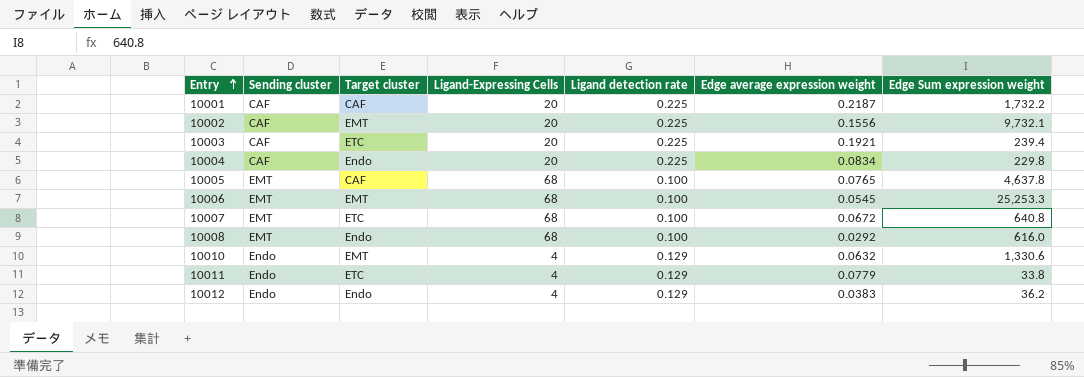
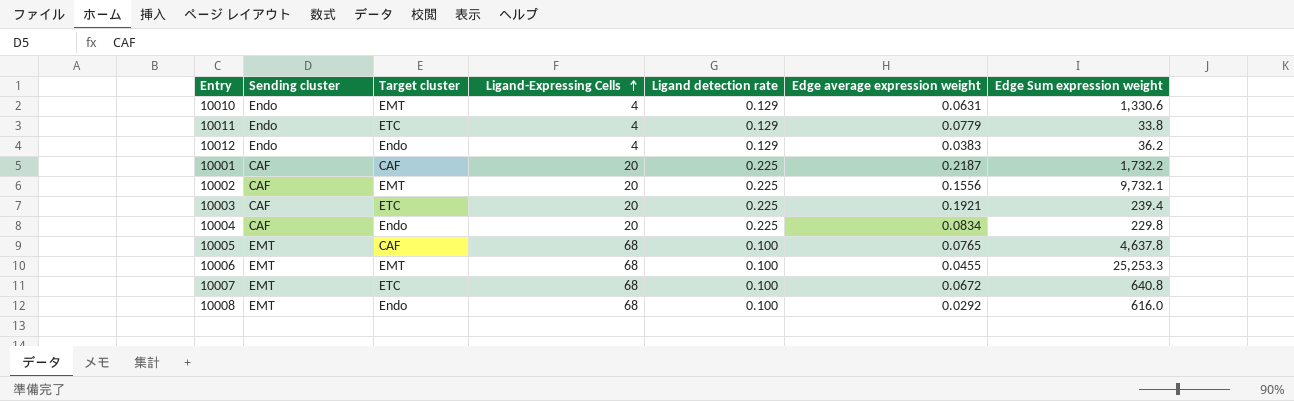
row order: Entry ascending -> Ligand-Expressing Cells ascending
10010 | Edge average expression weight: 0.0632 -> 0.0631
10006 | Edge average expression weight: 0.0545 -> 0.0455

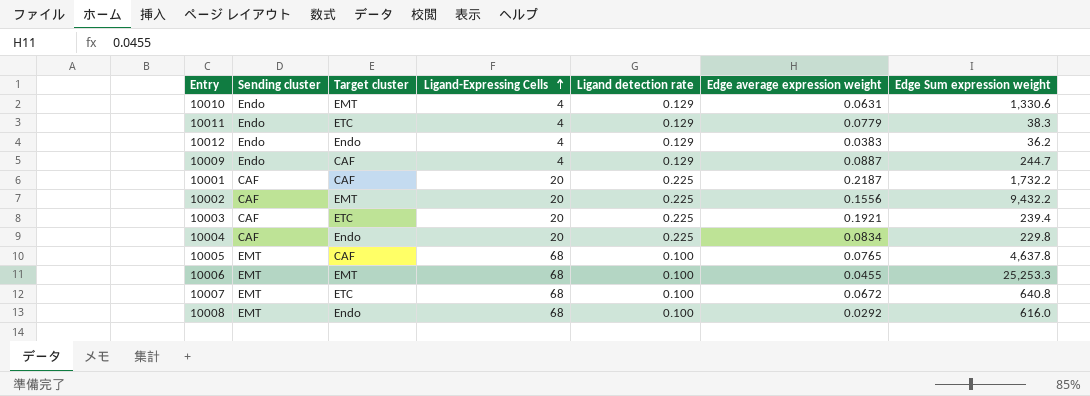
10011 | Edge Sum expression weight: 33.8 -> 38.3
row 10009: none -> Endo | CAF | 4 | 0.129 | 0.0887 | 244.7
10002 | Edge Sum expression weight: 9,732.1 -> 9,432.2

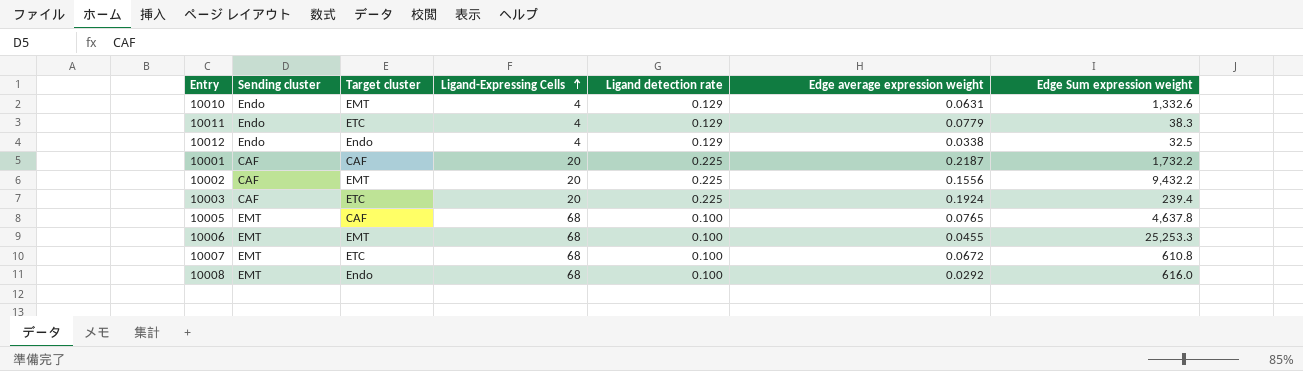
row 10009: Endo | CAF | 4 | 0.129 | 0.0887 | 244.7 -> none
row 10004: CAF | Endo | 20 | 0.225 | 0.0834 | 229.8 -> none
10010 | Edge Sum expression weight: 1,330.6 -> 1,332.6
10012 | Edge average expression weight: 0.0383 -> 0.0338
10012 | Edge Sum expression weight: 36.2 -> 32.5
10003 | Edge average expression weight: 0.1921 -> 0.1924
10007 | Edge Sum expression weight: 640.8 -> 610.8

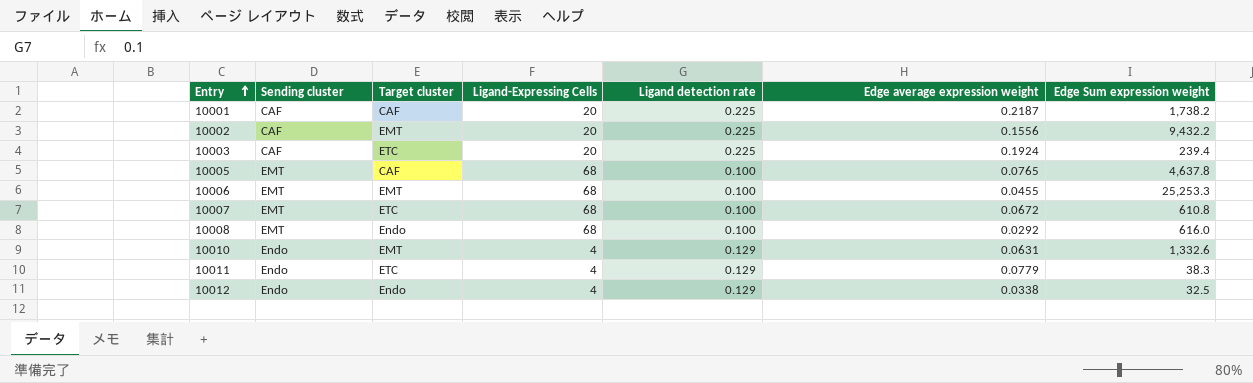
row order: Ligand-Expressing Cells ascending -> Entry ascending
10001 | Edge Sum expression weight: 1,732.2 -> 1,738.2

